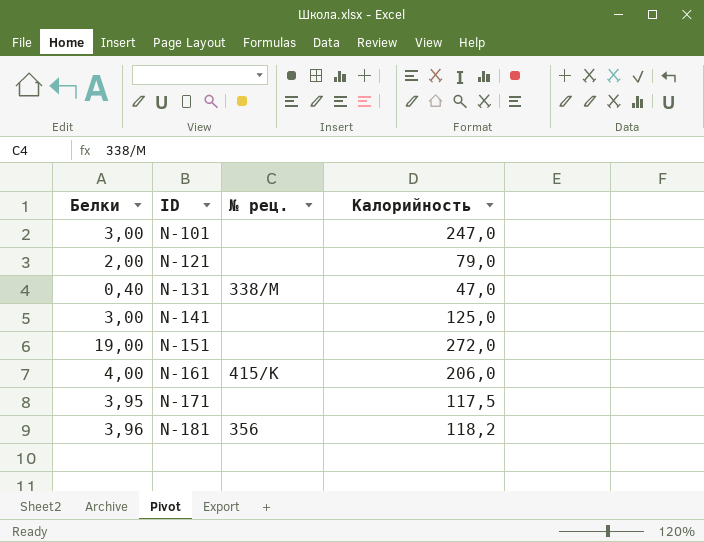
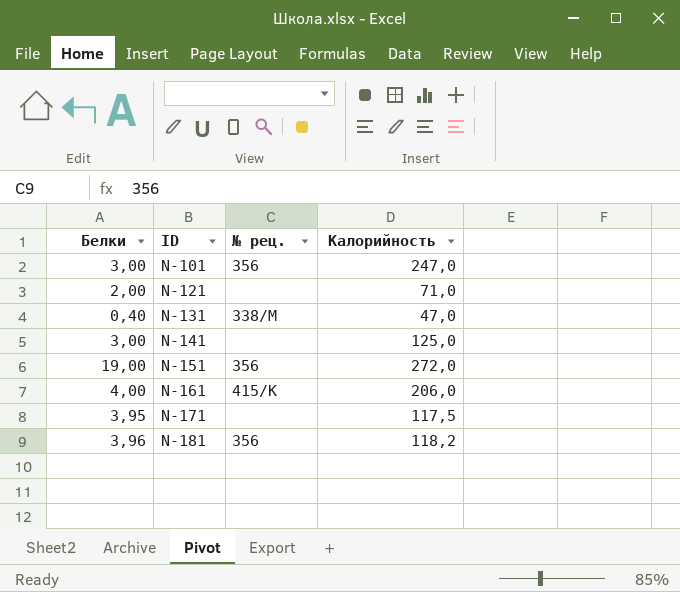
N-101 | № рец.: none -> 356
N-121 | Калорийность: 79,0 -> 71,0
N-151 | № рец.: none -> 356

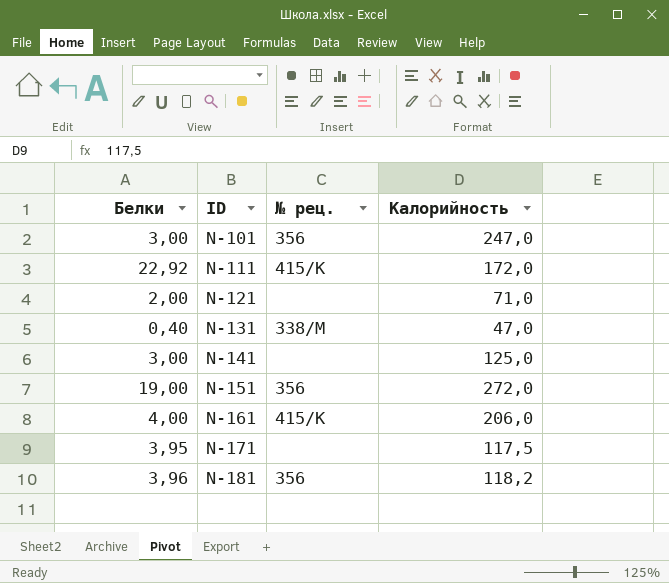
row N-111: none -> 22,92 | 415/К | 172,0

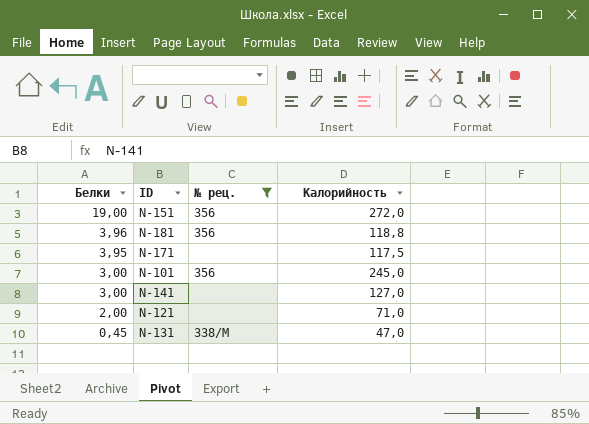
filter: none -> № рец. != 415/К
row order: ID ascending -> Белки descending
N-181 | Калорийность: 118,2 -> 118,8
N-101 | Калорийность: 247,0 -> 245,0
N-141 | Калорийность: 125,0 -> 127,0
N-131 | Белки: 0,40 -> 0,45

